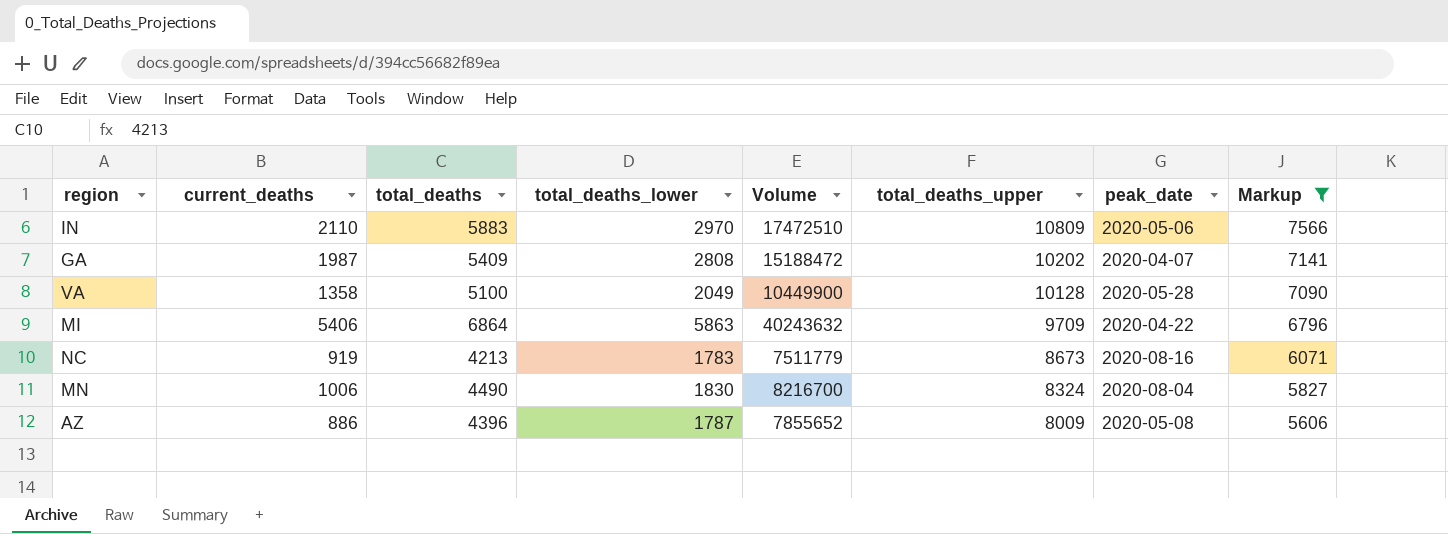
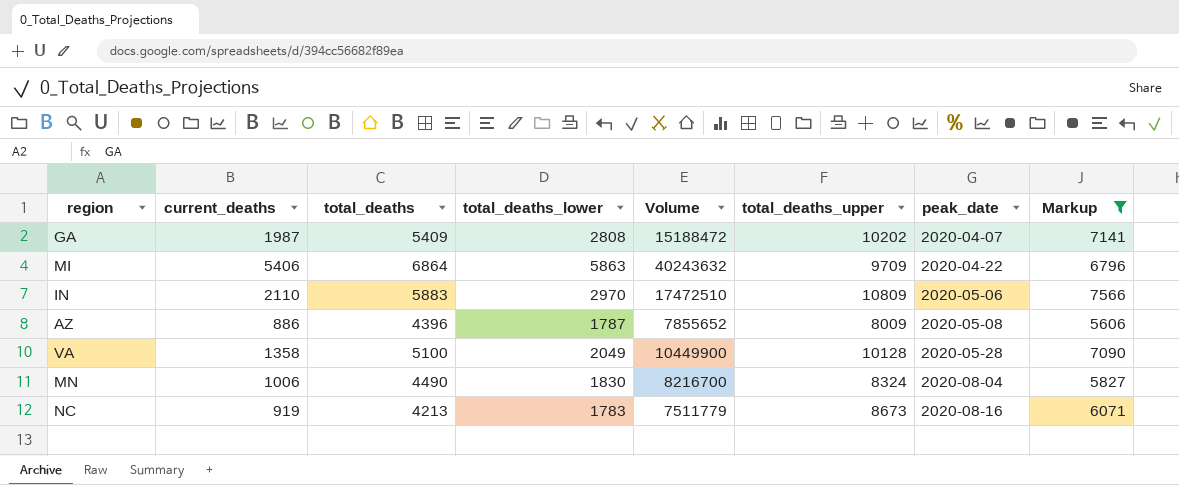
row order: total_deaths_upper descending -> peak_date ascending

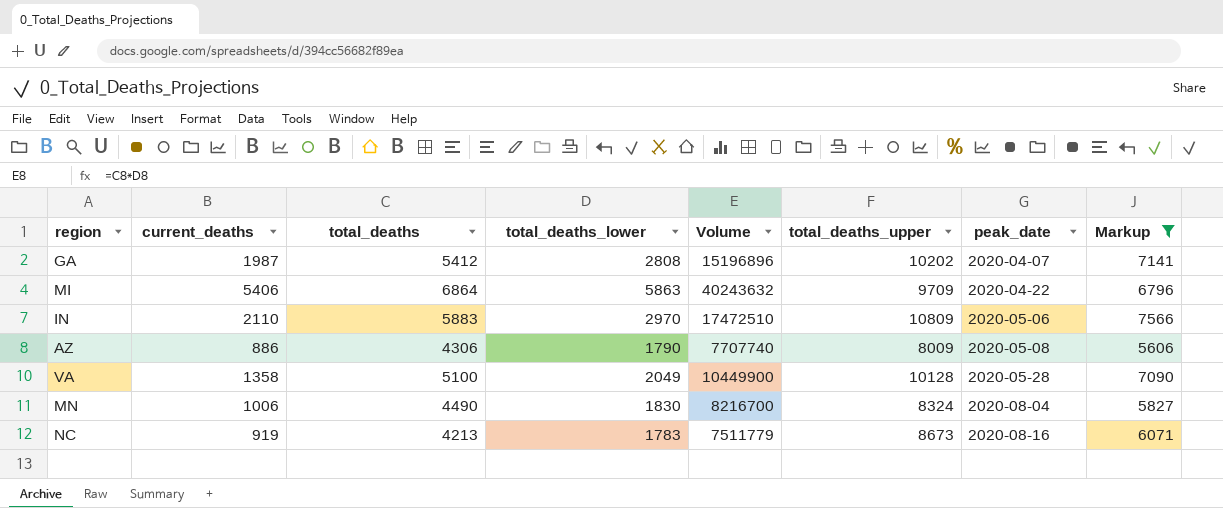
GA | total_deaths: 5409 -> 5412
GA | Volume: 15188472 -> 15196896
AZ | total_deaths: 4396 -> 4306
AZ | total_deaths_lower: 1787 -> 1790
AZ | Volume: 7855652 -> 7707740

